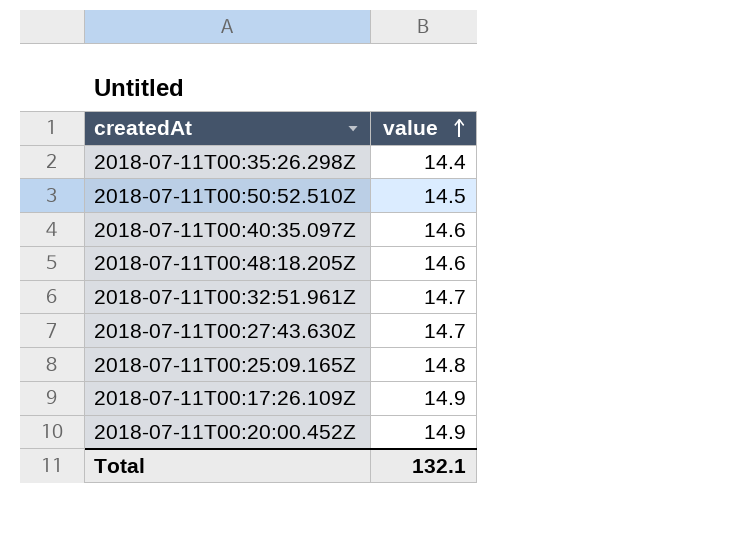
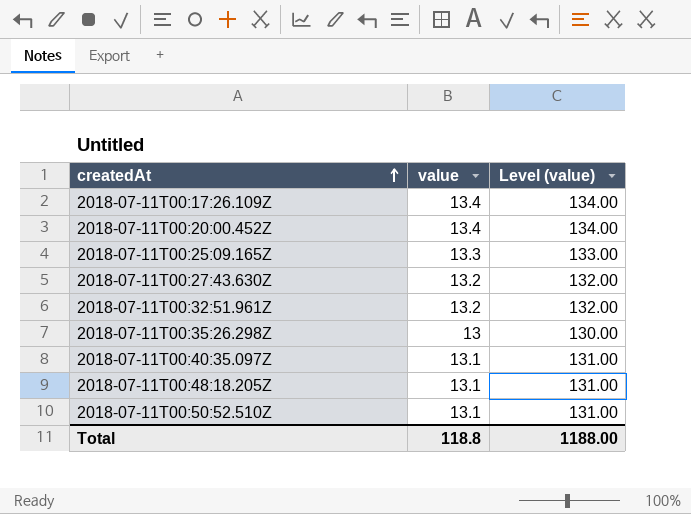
row order: value ascending -> createdAt ascending
column Level (value) | formula: none -> [value] * 10
2018-07-11T00:17:26.109Z | value: 14.9 -> 13.4
2018-07-11T00:20:00.452Z | value: 14.9 -> 13.4
2018-07-11T00:25:09.165Z | value: 14.8 -> 13.3
2018-07-11T00:27:43.630Z | value: 14.7 -> 13.2
2018-07-11T00:32:51.961Z | value: 14.7 -> 13.2
2018-07-11T00:35:26.298Z | value: 14.4 -> 13
2018-07-11T00:40:35.097Z | value: 14.6 -> 13.1
2018-07-11T00:48:18.205Z | value: 14.6 -> 13.1
2018-07-11T00:50:52.510Z | value: 14.5 -> 13.1
Total | value: 132.1 -> 118.8

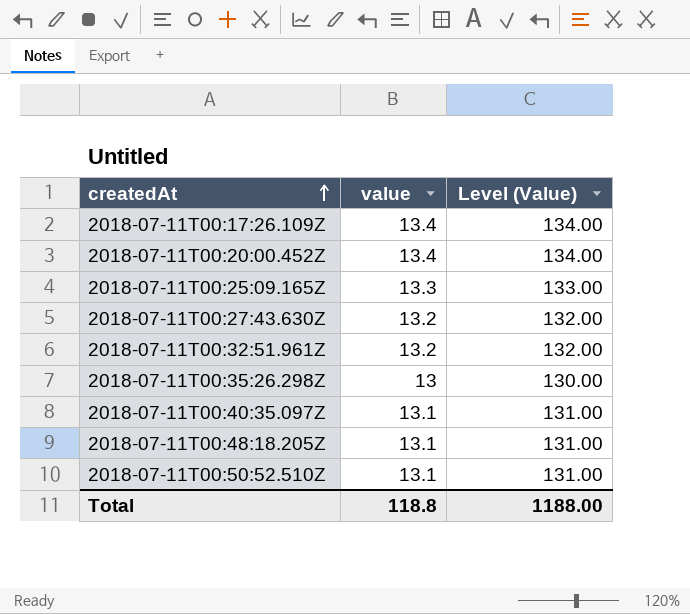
column name: Level (value) -> Level (Value)

